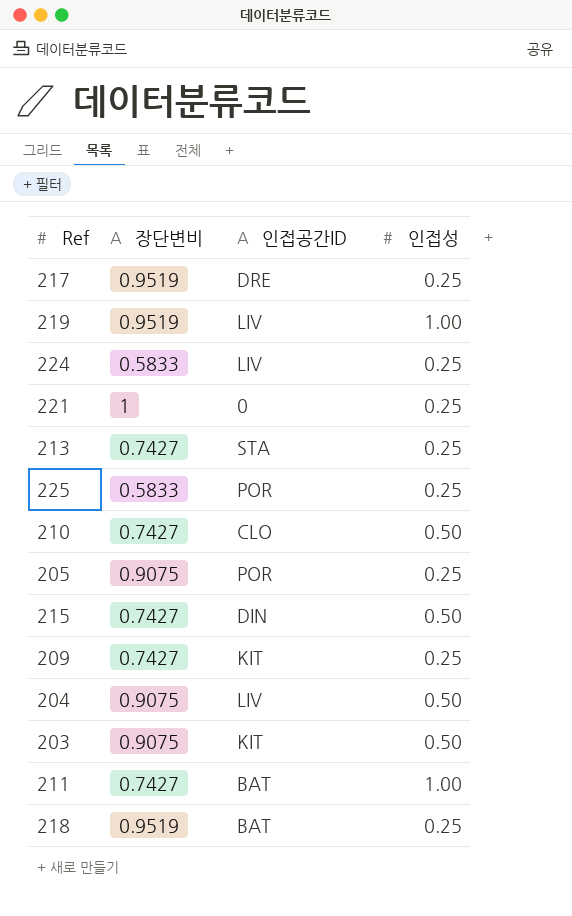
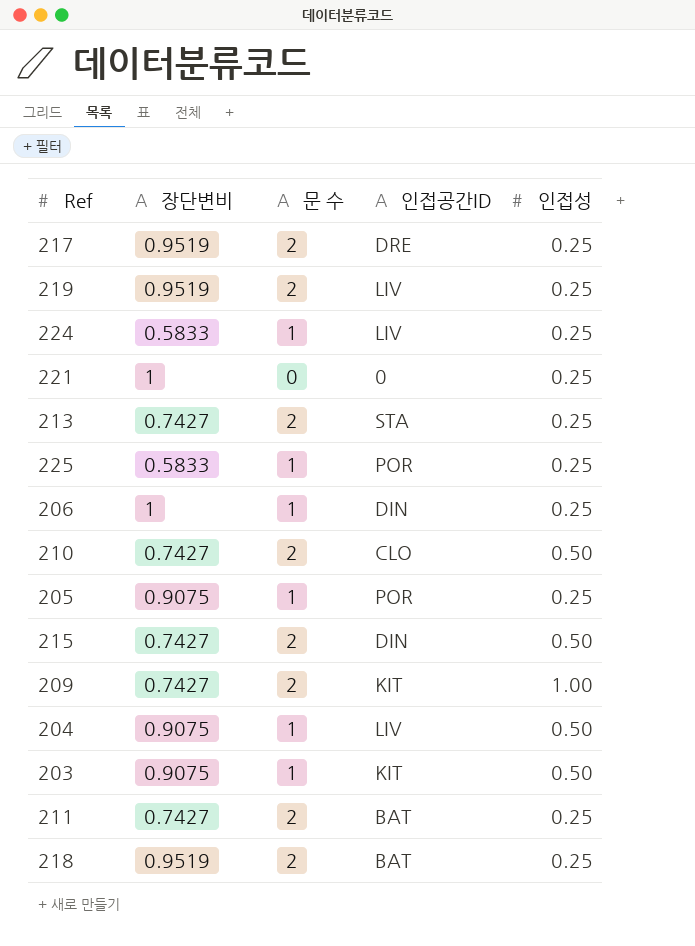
column 문 수 | position: none -> 3
219 | 인접성: 1.00 -> 0.25
row 206: none -> 1 | 1 | DIN | 0.25
209 | 인접성: 0.25 -> 1.00
211 | 인접성: 1.00 -> 0.25

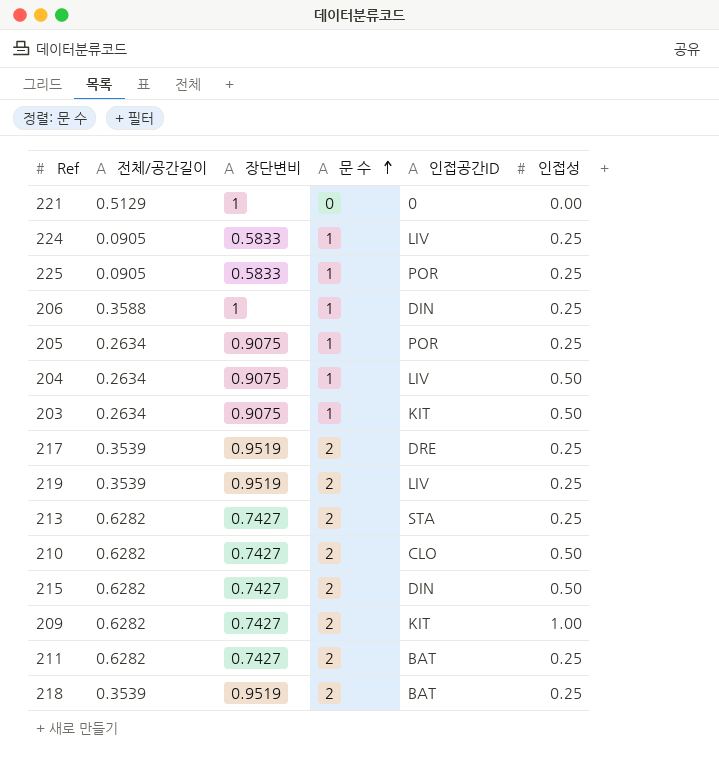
row order: none -> 문 수 ascending
column 전체/공간길이 | position: none -> 2
221 | 인접성: 0.25 -> 0.00

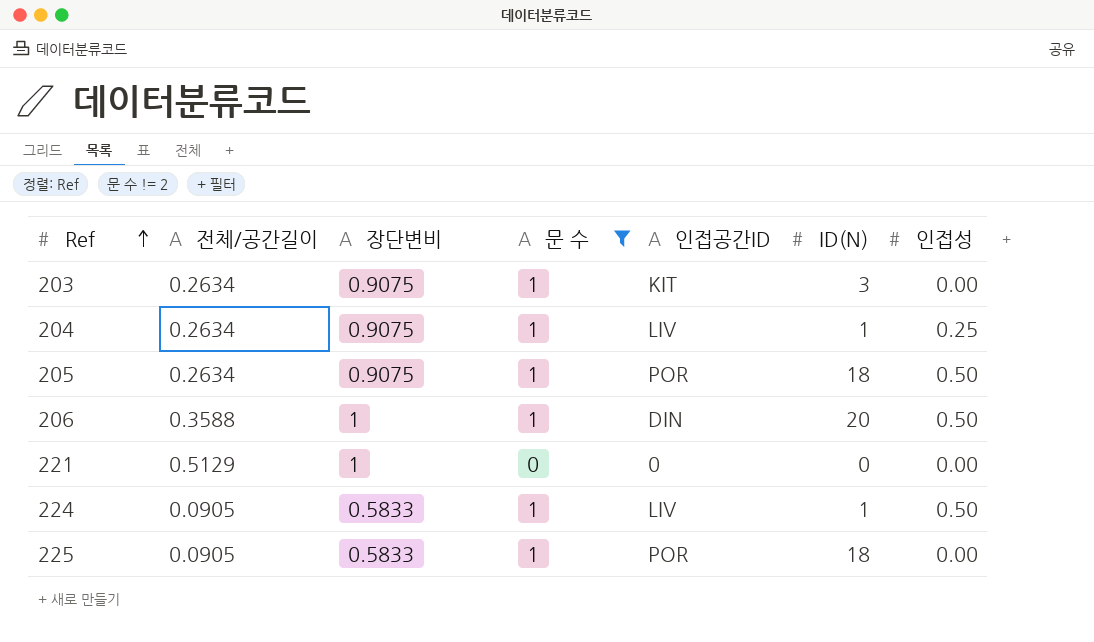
filter: none -> 문 수 != 2
row order: 문 수 ascending -> Ref ascending
column ID(N) | position: none -> 6
203 | 인접성: 0.50 -> 0.00
204 | 인접성: 0.50 -> 0.25
205 | 인접성: 0.25 -> 0.50
206 | 인접성: 0.25 -> 0.50
224 | 인접성: 0.25 -> 0.50
225 | 인접성: 0.25 -> 0.00

